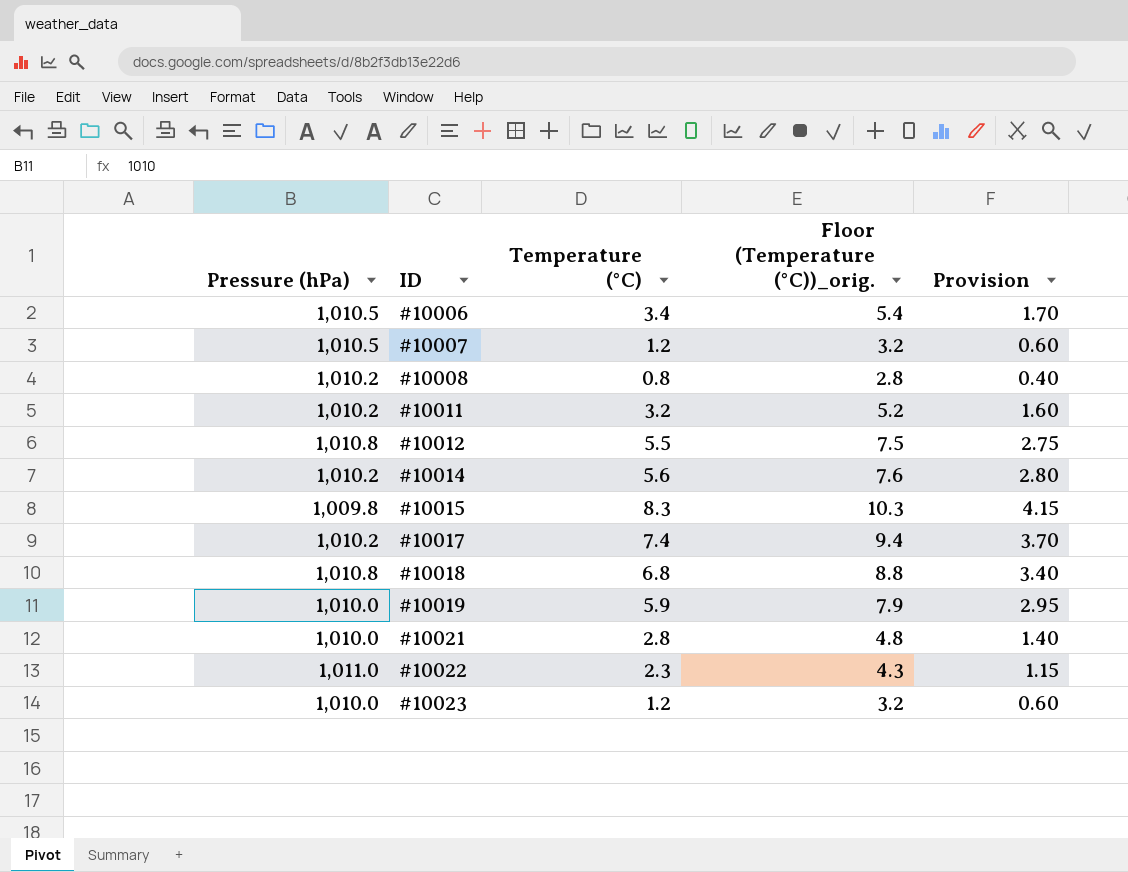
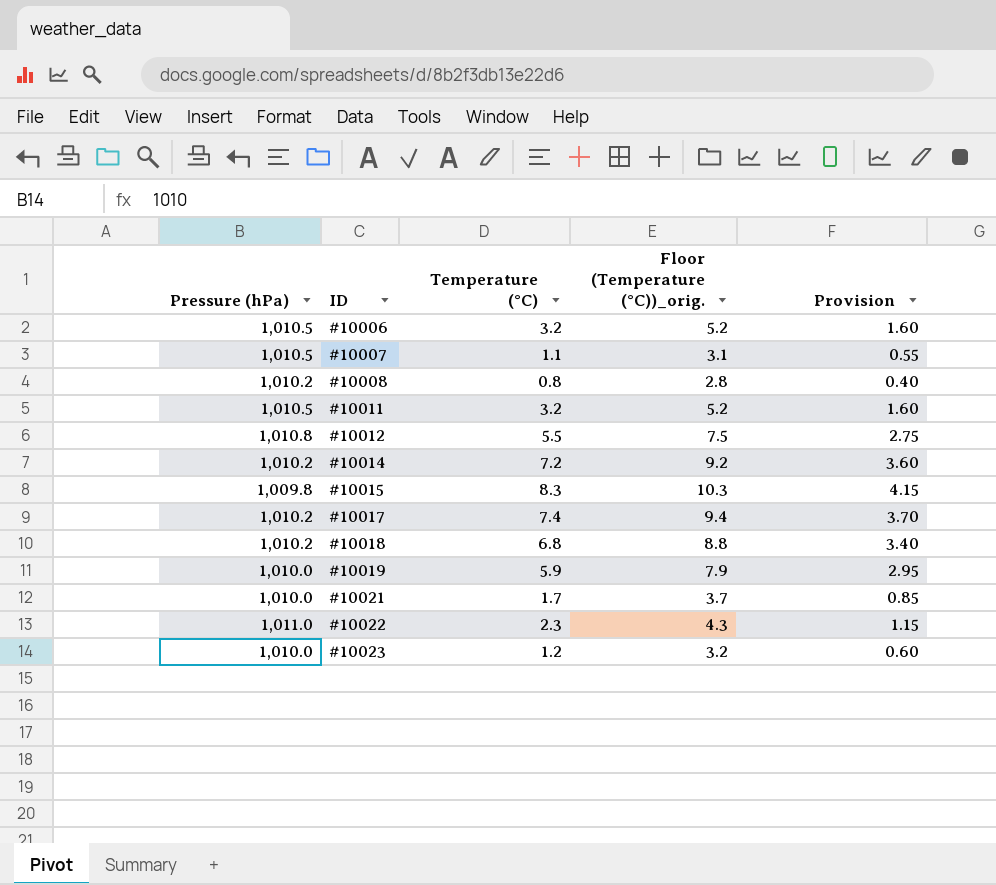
#10006 | Temperature (°C): 3.4 -> 3.2
#10006 | Floor (Temperature (°C))_orig.: 5.4 -> 5.2
#10006 | Provision: 1.70 -> 1.60
#10007 | Temperature (°C): 1.2 -> 1.1
#10007 | Floor (Temperature (°C))_orig.: 3.2 -> 3.1
#10007 | Provision: 0.60 -> 0.55
#10011 | Pressure (hPa): 1,010.2 -> 1,010.5
#10014 | Temperature (°C): 5.6 -> 7.2
#10014 | Floor (Temperature (°C))_orig.: 7.6 -> 9.2
#10014 | Provision: 2.80 -> 3.60
#10018 | Pressure (hPa): 1,010.8 -> 1,010.2
#10021 | Temperature (°C): 2.8 -> 1.7
#10021 | Floor (Temperature (°C))_orig.: 4.8 -> 3.7
#10021 | Provision: 1.40 -> 0.85

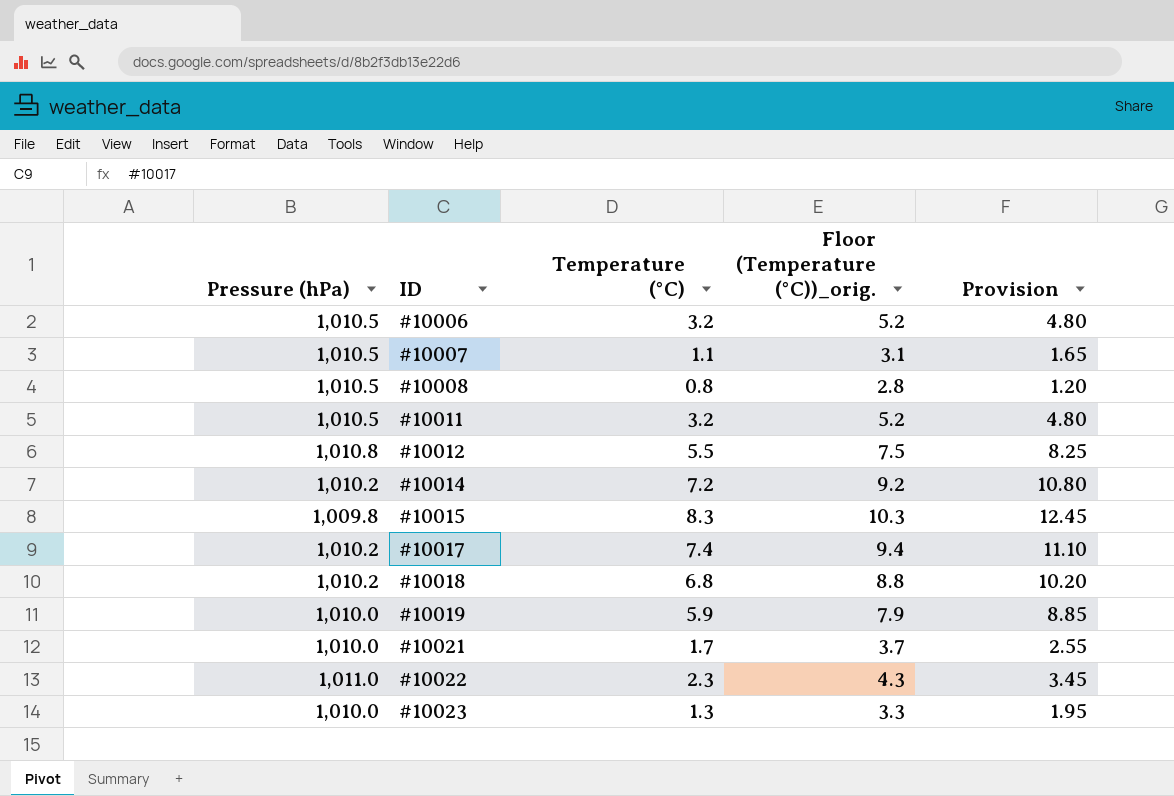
column Provision | formula: [Temperature (°C)] * 0.5 -> [Temperature (°C)] * 1.5
#10008 | Pressure (hPa): 1,010.2 -> 1,010.5
#10023 | Temperature (°C): 1.2 -> 1.3
#10023 | Floor (Temperature (°C))_orig.: 3.2 -> 3.3

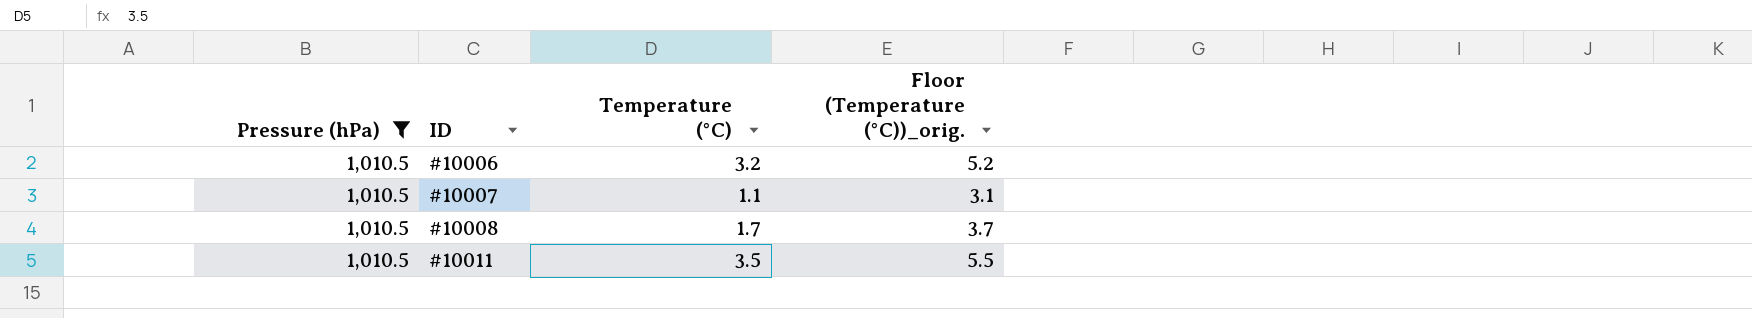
filter: none -> Pressure (hPa) = 1,010.5
column Provision | formula: [Temperature (°C)] * 1.5 -> none
#10008 | Temperature (°C): 0.8 -> 1.7
#10008 | Floor (Temperature (°C))_orig.: 2.8 -> 3.7
#10011 | Temperature (°C): 3.2 -> 3.5
#10011 | Floor (Temperature (°C))_orig.: 5.2 -> 5.5

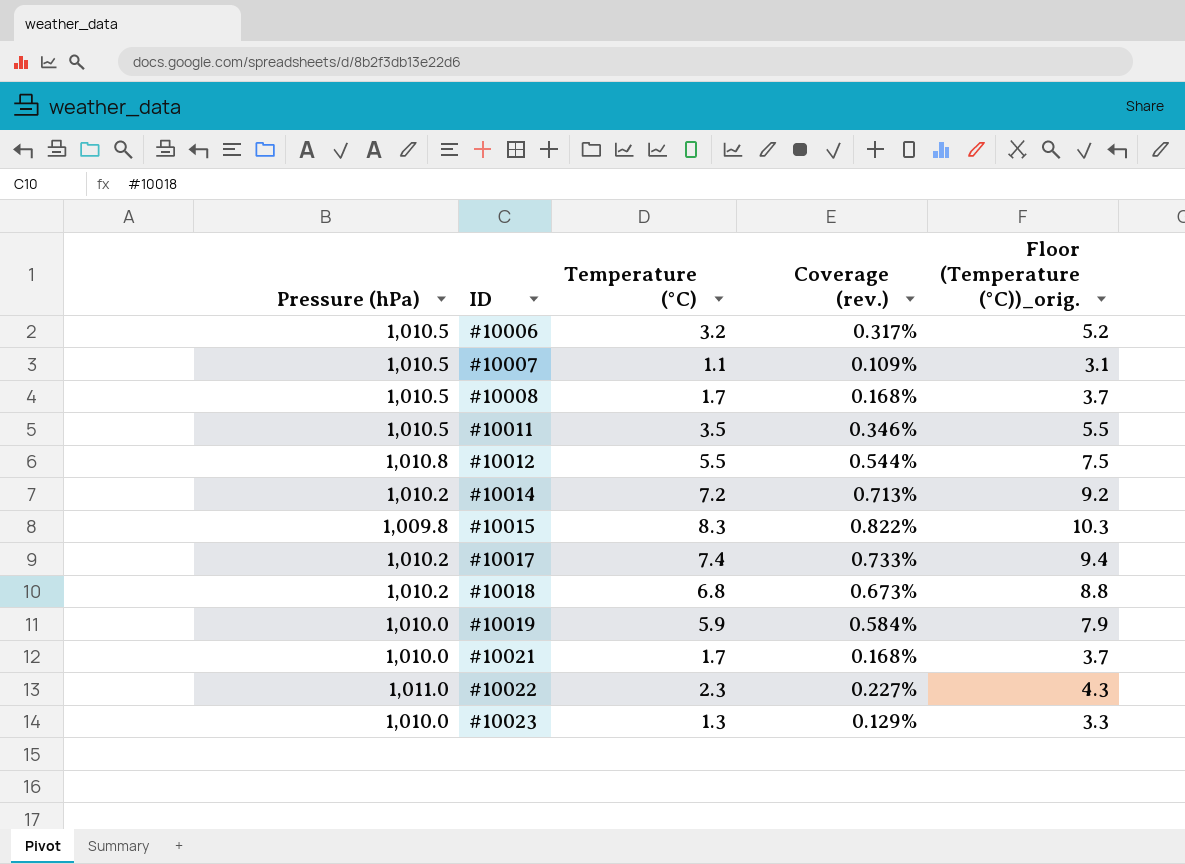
filter: Pressure (hPa) = 1,010.5 -> none
column Coverage (rev.) | formula: none -> [Temperature (°C)] / [Pressure (hPa)]

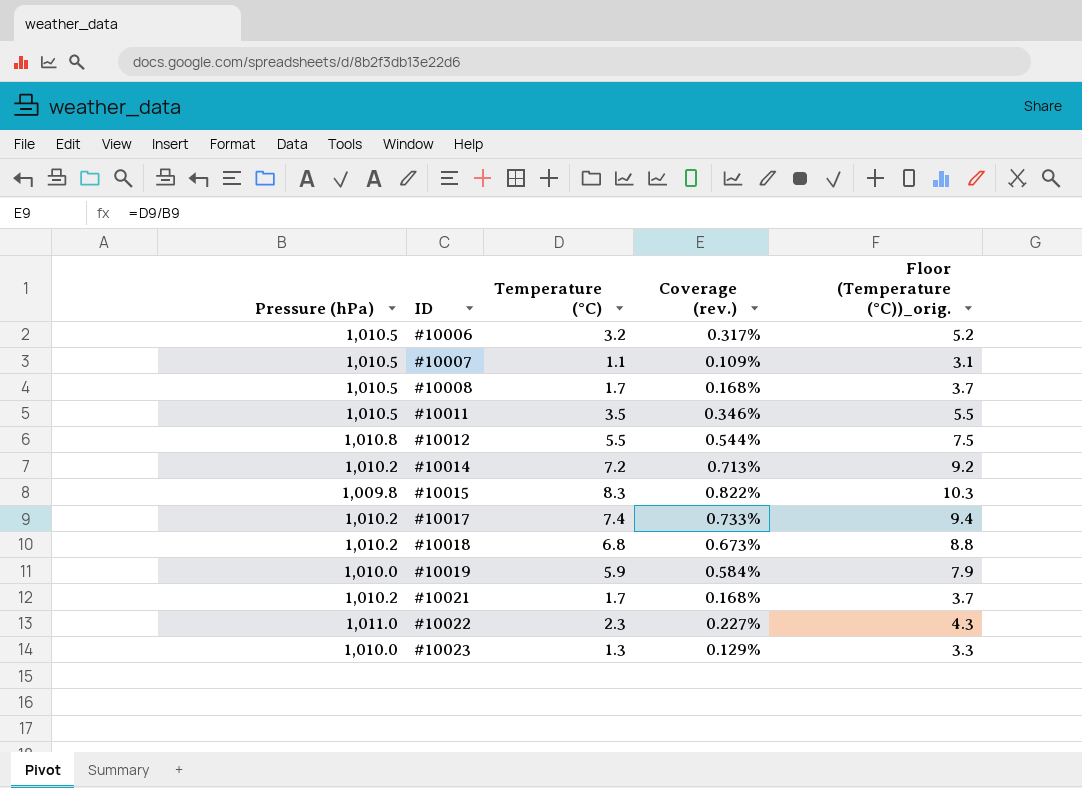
#10021 | Pressure (hPa): 1,010.0 -> 1,010.2

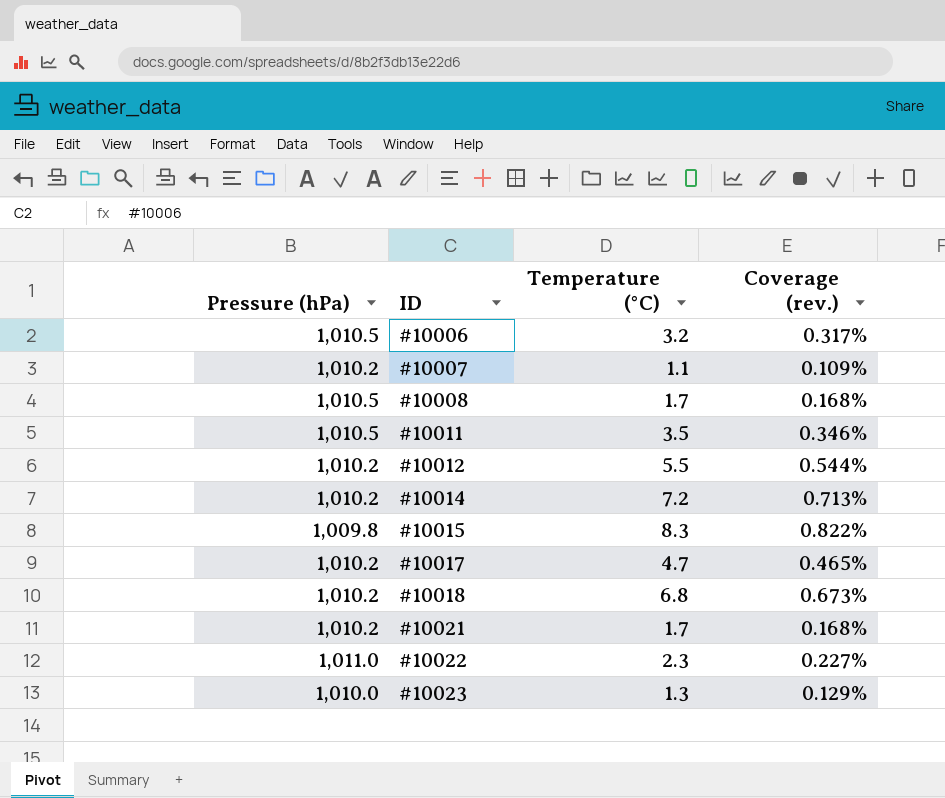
column Floor (Temperature (°C))_orig. | formula: [Temperature (°C)] + 2 -> none
row #10019: 1,010.0 | 5.9 | 0.584% | 7.9 -> none
#10007 | Pressure (hPa): 1,010.5 -> 1,010.2
#10012 | Pressure (hPa): 1,010.8 -> 1,010.2
#10017 | Temperature (°C): 7.4 -> 4.7
#10017 | Coverage (rev.): 0.733% -> 0.465%

